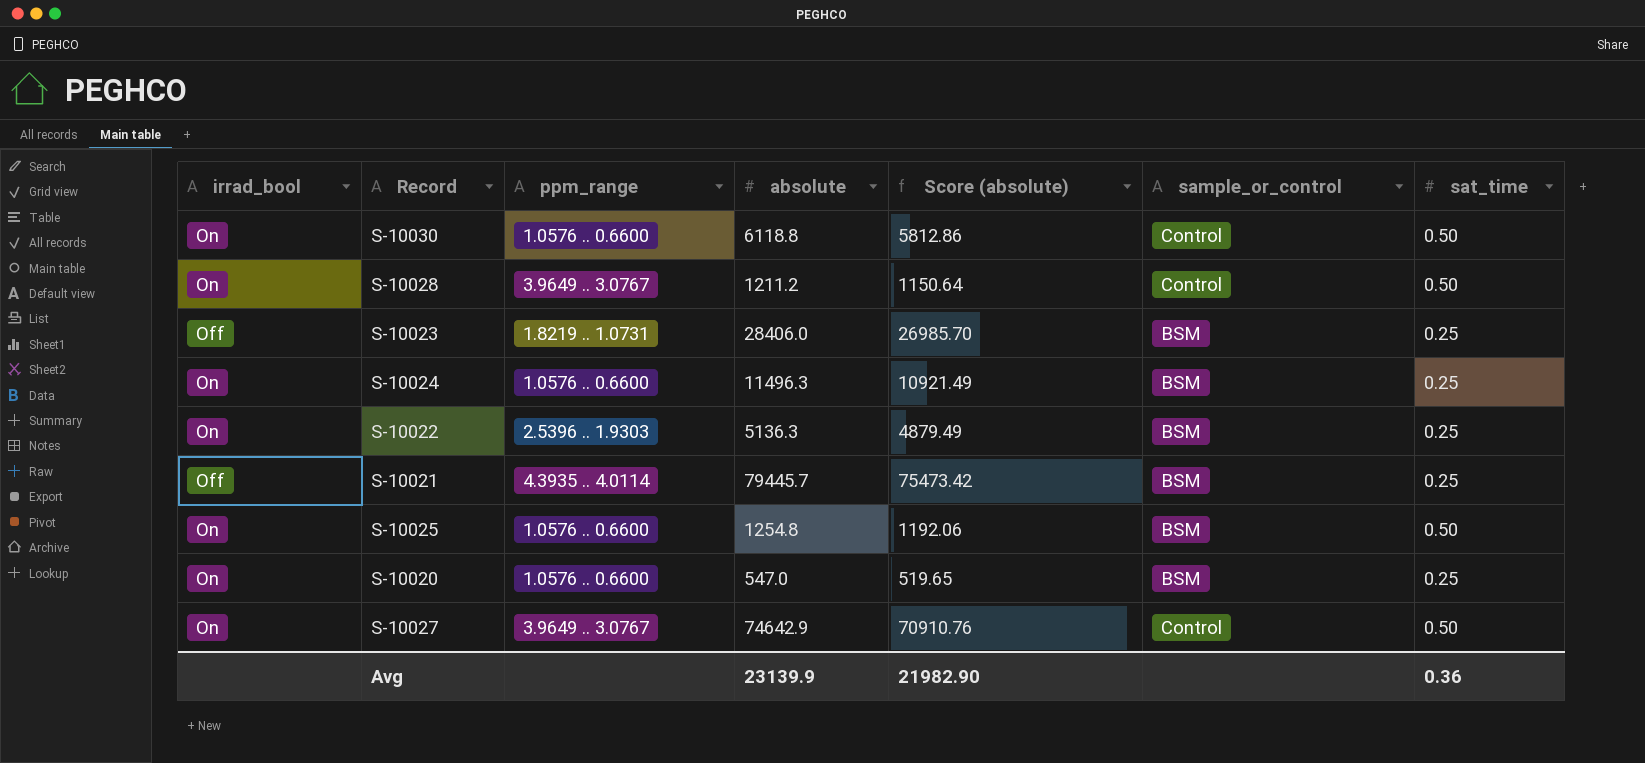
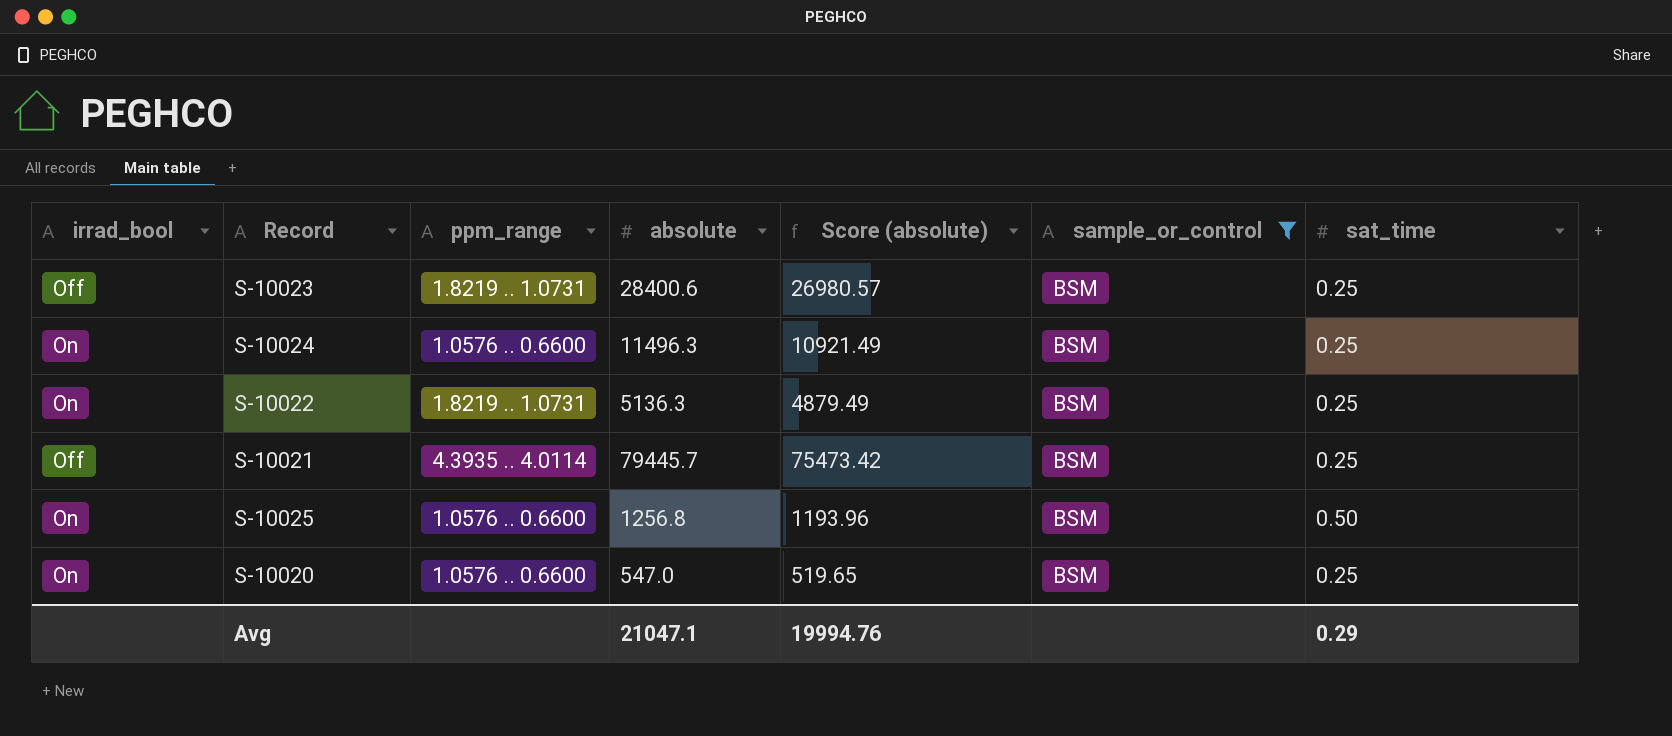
filter: none -> sample_or_control = BSM
S-10023 | absolute: 28406.0 -> 28400.6
S-10023 | Score (absolute): 26985.70 -> 26980.57
S-10022 | ppm_range: 2.5396 .. 1.9303 -> 1.8219 .. 1.0731
S-10025 | absolute: 1254.8 -> 1256.8
S-10025 | Score (absolute): 1192.06 -> 1193.96
Avg | absolute: 23139.9 -> 21047.1
Avg | Score (absolute): 21982.90 -> 19994.76
Avg | sat_time: 0.36 -> 0.29

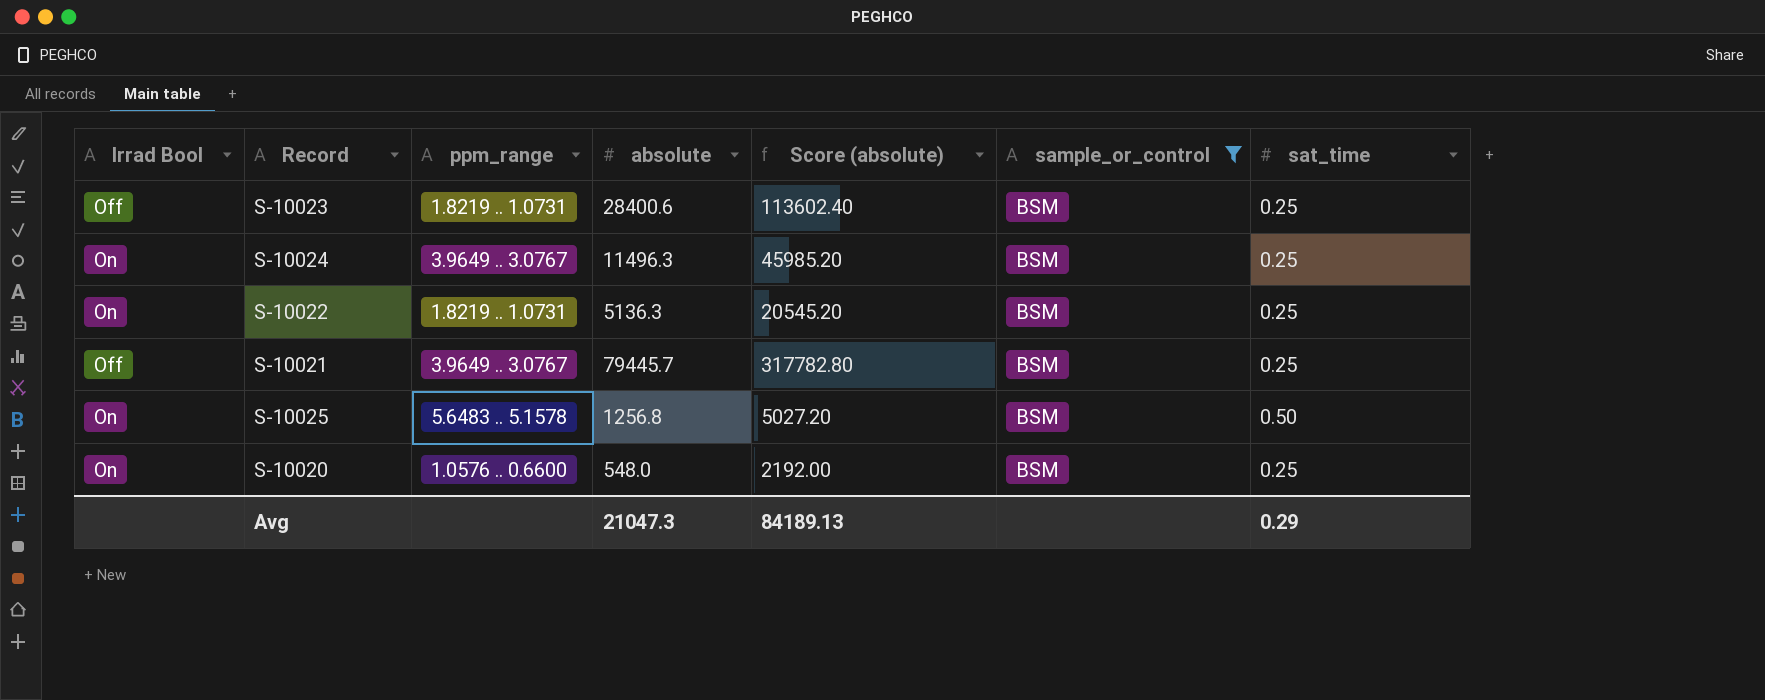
column name: irrad_bool -> Irrad Bool
column Score (absolute) | formula: [absolute] * 0.95 -> [absolute] * 4
S-10024 | ppm_range: 1.0576 .. 0.6600 -> 3.9649 .. 3.0767
S-10021 | ppm_range: 4.3935 .. 4.0114 -> 3.9649 .. 3.0767
S-10025 | ppm_range: 1.0576 .. 0.6600 -> 5.6483 .. 5.1578
S-10020 | absolute: 547.0 -> 548.0
Avg | absolute: 21047.1 -> 21047.3
Avg | Score (absolute): 19994.76 -> 84189.13

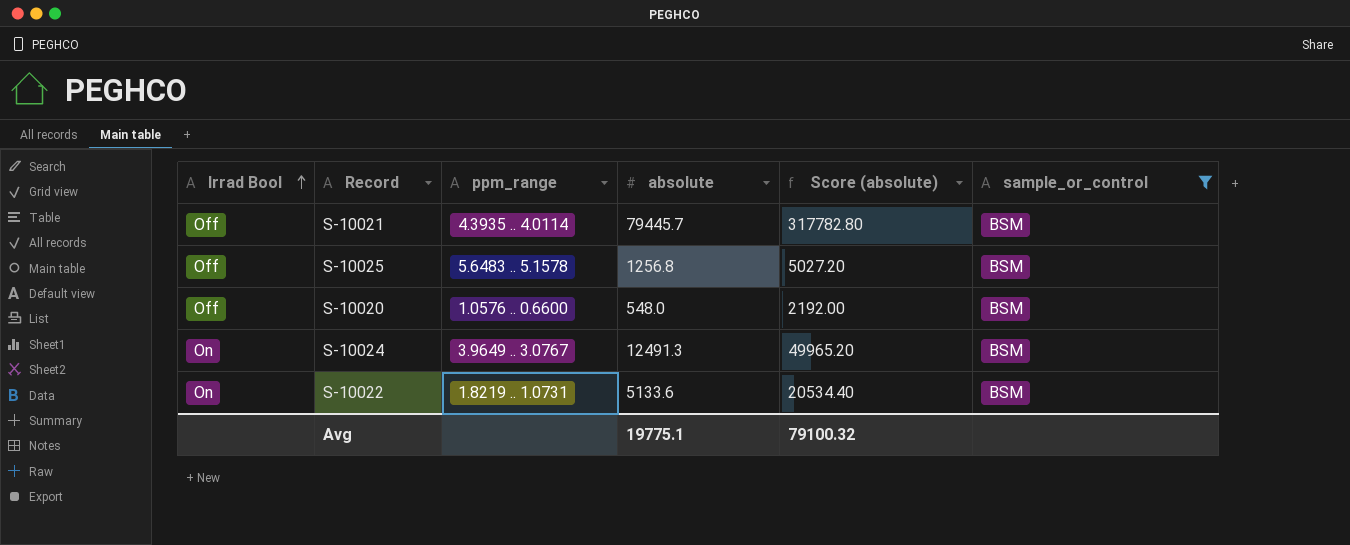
row order: none -> Irrad Bool ascending
column sat_time | position: 7 -> none
row S-10023: Off | 1.8219 .. 1.0731 | 28400.6 | 113602.40 | BSM | 0.25 -> none
S-10021 | ppm_range: 3.9649 .. 3.0767 -> 4.3935 .. 4.0114
S-10025 | Irrad Bool: On -> Off
S-10020 | Irrad Bool: On -> Off
S-10024 | absolute: 11496.3 -> 12491.3
S-10024 | Score (absolute): 45985.20 -> 49965.20
S-10022 | absolute: 5136.3 -> 5133.6
S-10022 | Score (absolute): 20545.20 -> 20534.40
Avg | absolute: 21047.3 -> 19775.1
Avg | Score (absolute): 84189.13 -> 79100.32

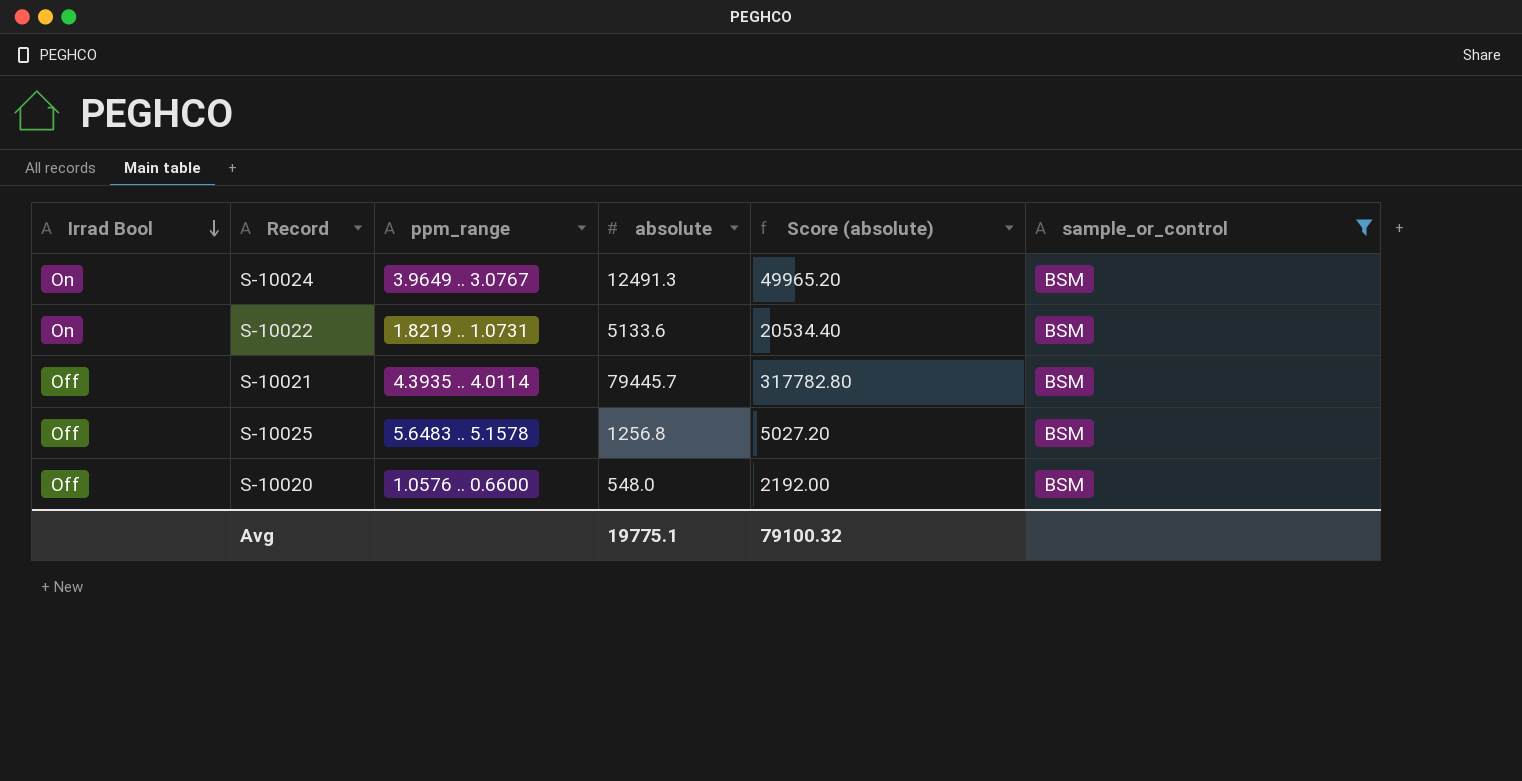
row order: Irrad Bool ascending -> Irrad Bool descending

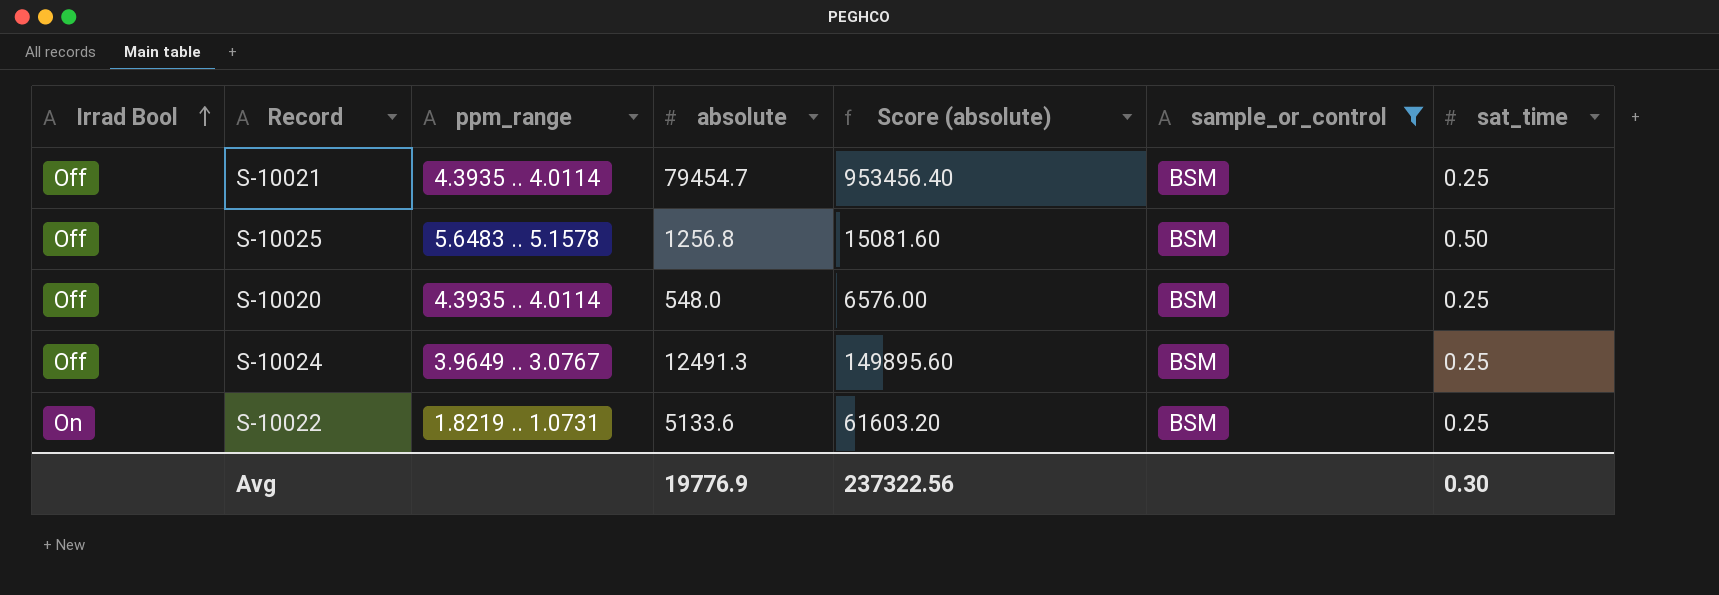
row order: Irrad Bool descending -> Irrad Bool ascending
column Score (absolute) | formula: [absolute] * 4 -> [absolute] * 12
column sat_time | position: none -> 7
S-10021 | absolute: 79445.7 -> 79454.7
S-10020 | ppm_range: 1.0576 .. 0.6600 -> 4.3935 .. 4.0114
S-10024 | Irrad Bool: On -> Off
Avg | absolute: 19775.1 -> 19776.9
Avg | Score (absolute): 79100.32 -> 237322.56

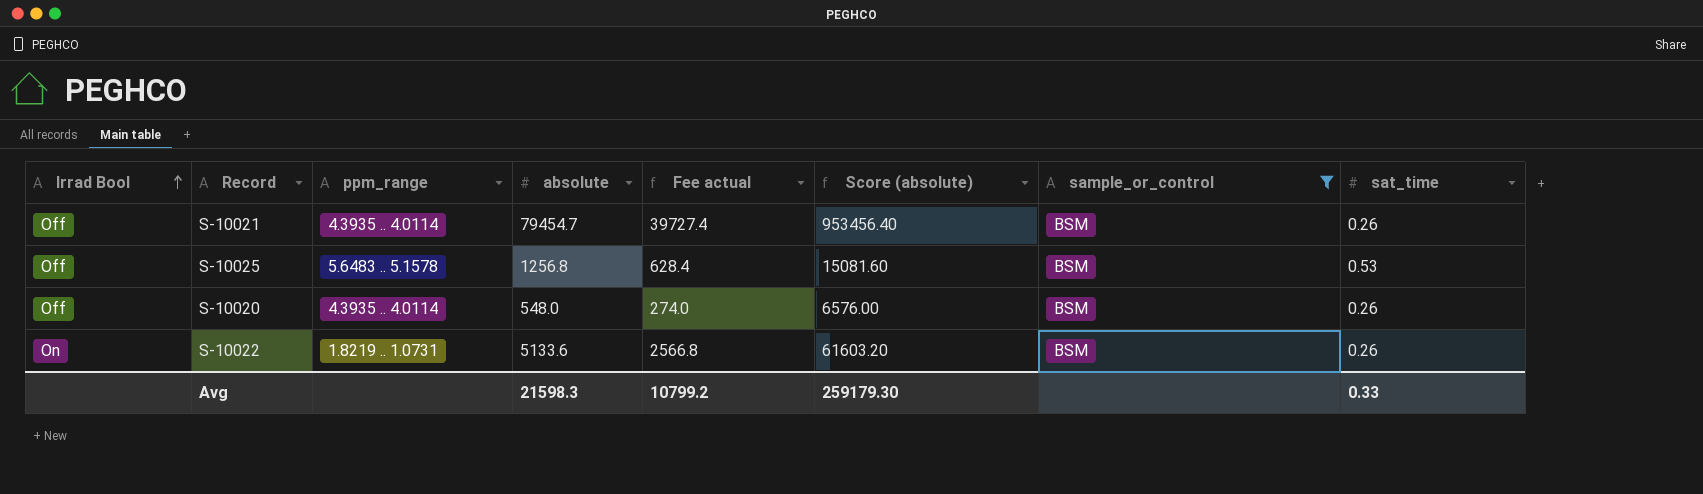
column Fee actual | formula: none -> [absolute] * 0.5
row S-10024: Off | 3.9649 .. 3.0767 | 12491.3 | 149895.60 | BSM | 0.25 -> none
S-10021 | sat_time: 0.25 -> 0.26
S-10025 | sat_time: 0.50 -> 0.53
S-10020 | sat_time: 0.25 -> 0.26
S-10022 | sat_time: 0.25 -> 0.26
Avg | absolute: 19776.9 -> 21598.3
Avg | Score (absolute): 237322.56 -> 259179.30
Avg | sat_time: 0.30 -> 0.33

